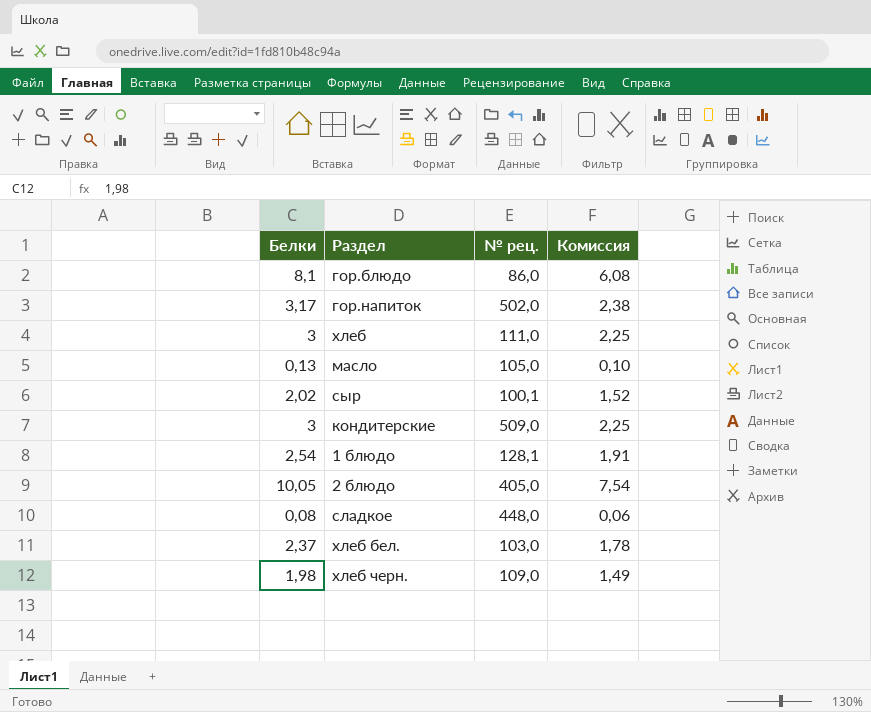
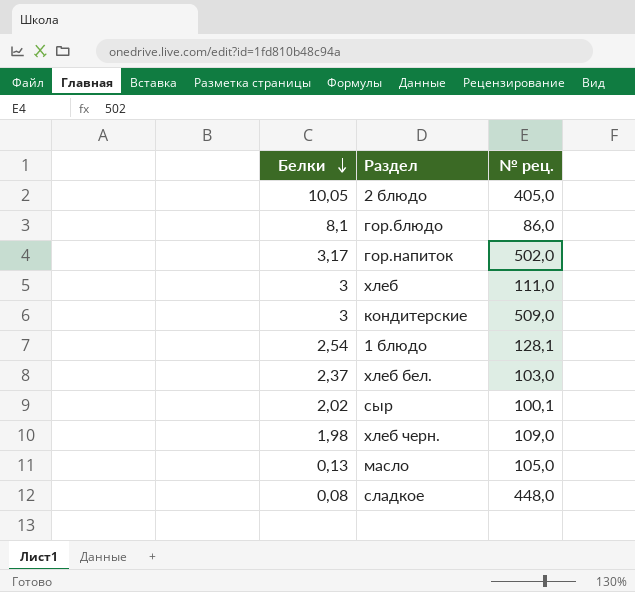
row order: none -> Белки descending
column Комиссия | formula: [Белки] * 0,75 -> none

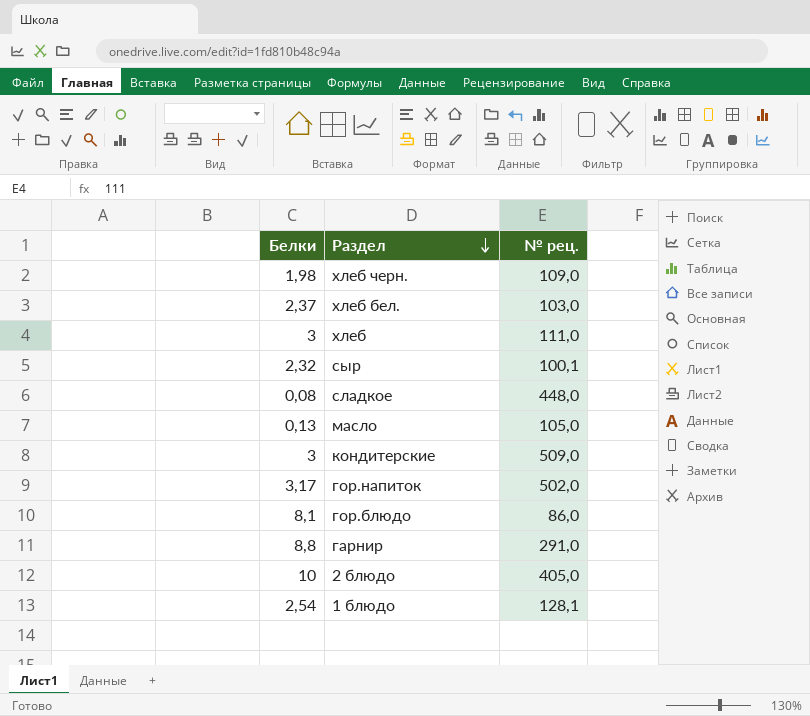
row order: Белки descending -> Раздел descending
сыр | Белки: 2,02 -> 2,32
row гарнир: none -> 8,8 | 291,0
2 блюдо | Белки: 10,05 -> 10

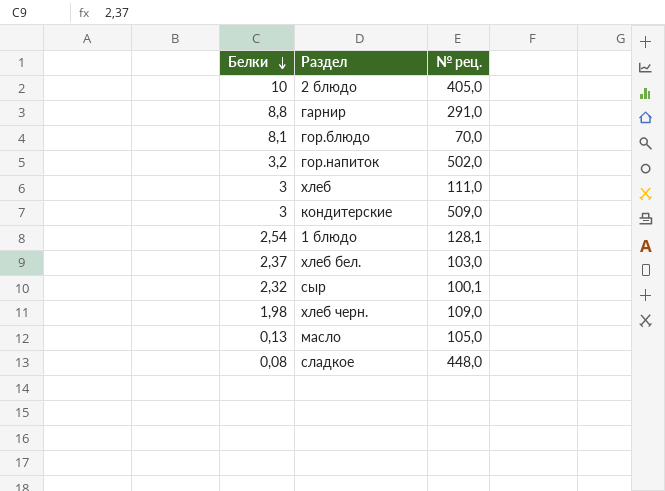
row order: Раздел descending -> Белки descending
гор.блюдо | № рец.: 86,0 -> 70,0
гор.напиток | Белки: 3,17 -> 3,2

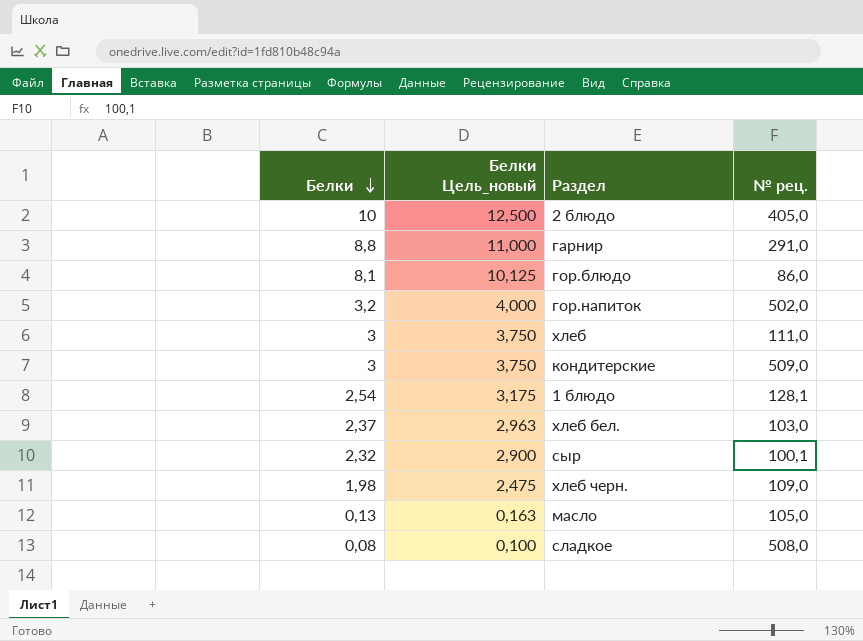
column Белки Цель_новый | formula: none -> [Белки] * 1,25
гор.блюдо | № рец.: 70,0 -> 86,0
сладкое | № рец.: 448,0 -> 508,0

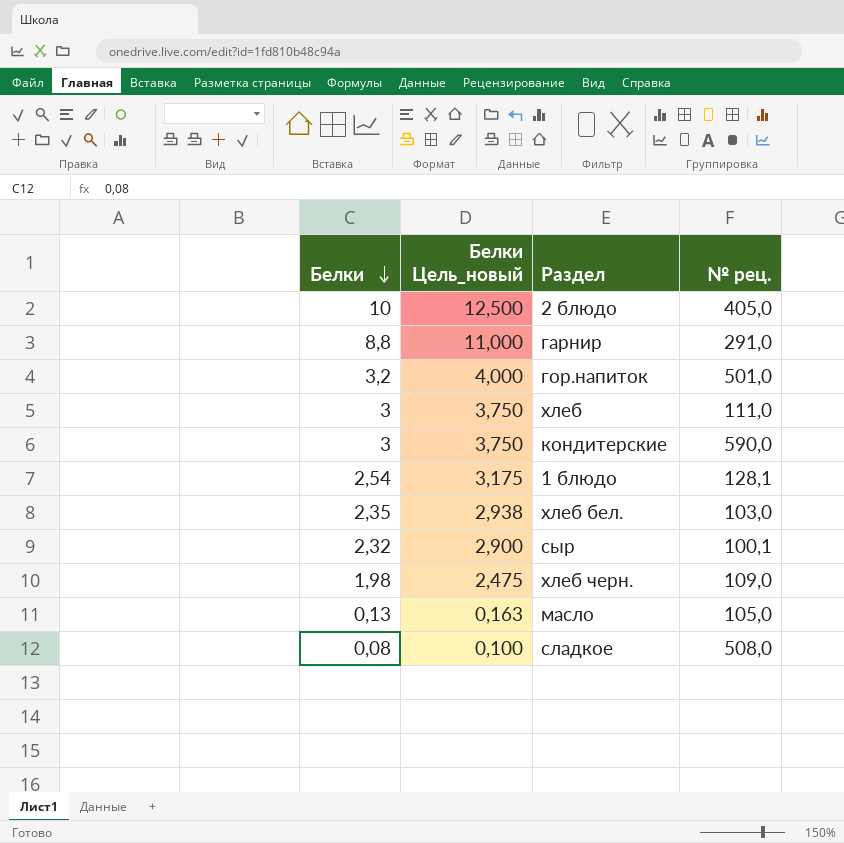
row гор.блюдо: 8,1 | 10,125 | 86,0 -> none
гор.напиток | № рец.: 502,0 -> 501,0
кондитерские | № рец.: 509,0 -> 590,0
хлеб бел. | Белки: 2,37 -> 2,35
хлеб бел. | Белки Цель_новый: 2,963 -> 2,938

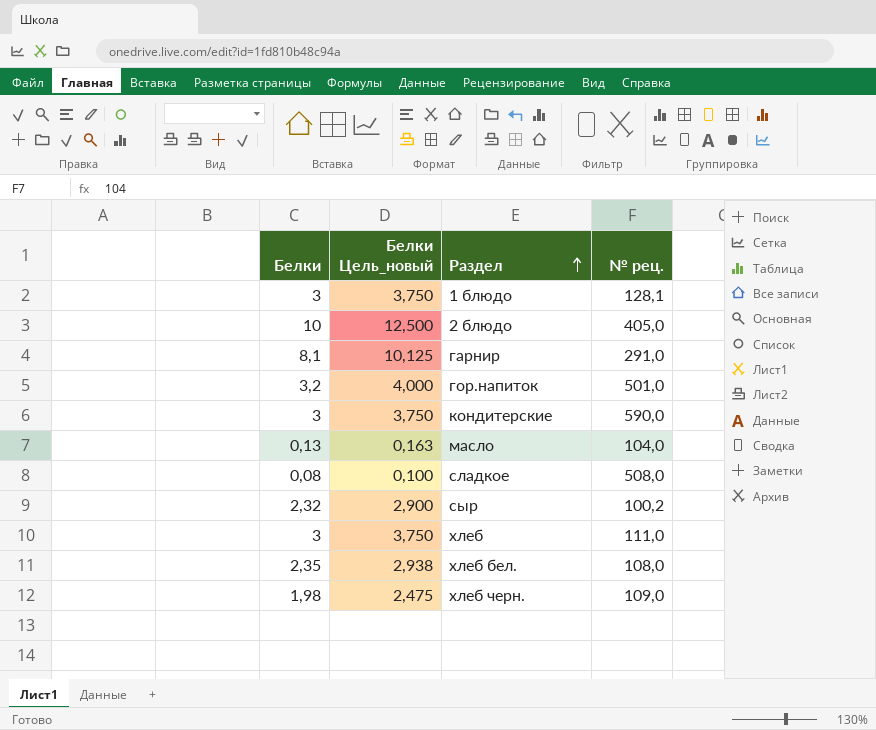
row order: Белки descending -> Раздел ascending
1 блюдо | Белки: 2,54 -> 3
1 блюдо | Белки Цель_новый: 3,175 -> 3,750
гарнир | Белки: 8,8 -> 8,1
гарнир | Белки Цель_новый: 11,000 -> 10,125
масло | № рец.: 105,0 -> 104,0
сыр | № рец.: 100,1 -> 100,2
хлеб бел. | № рец.: 103,0 -> 108,0

